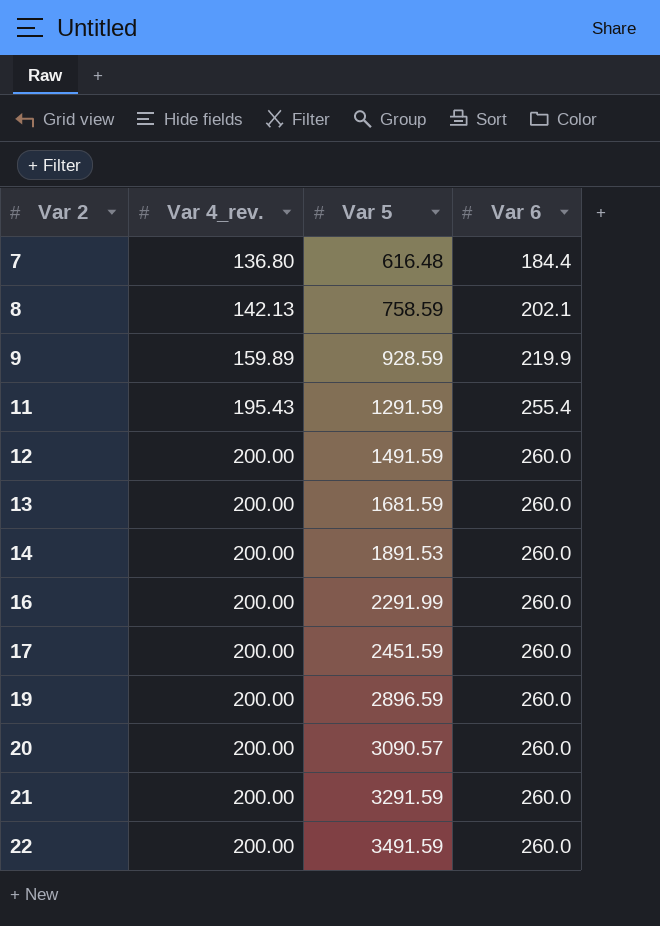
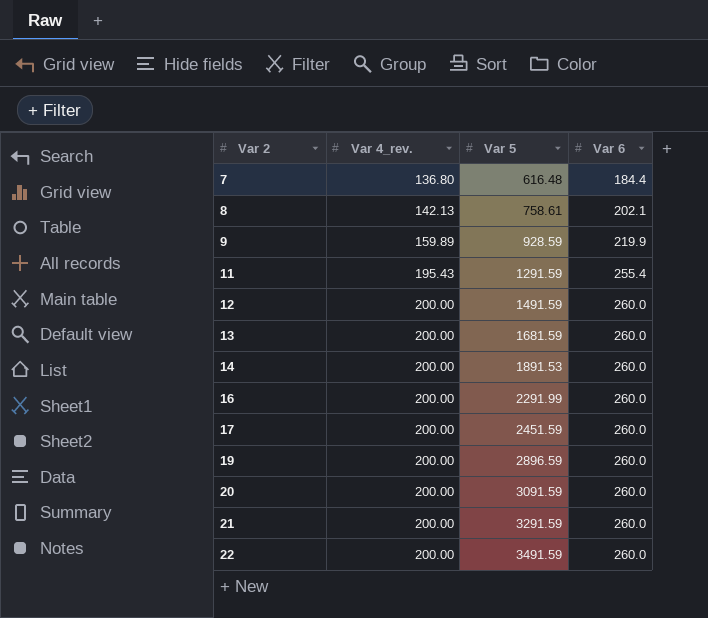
8 | Var 5: 758.59 -> 758.61
20 | Var 5: 3090.57 -> 3091.59

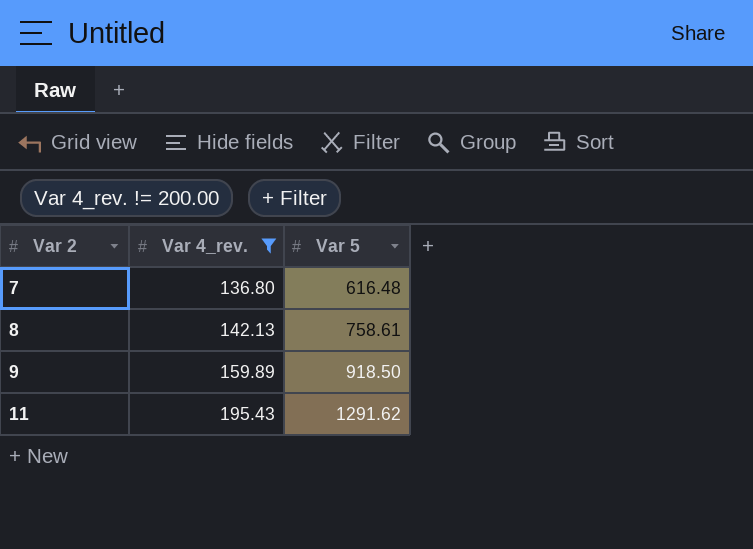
filter: none -> Var 4_rev. != 200.00
column Var 6 | position: 4 -> none
9 | Var 5: 928.59 -> 918.50
11 | Var 5: 1291.59 -> 1291.62

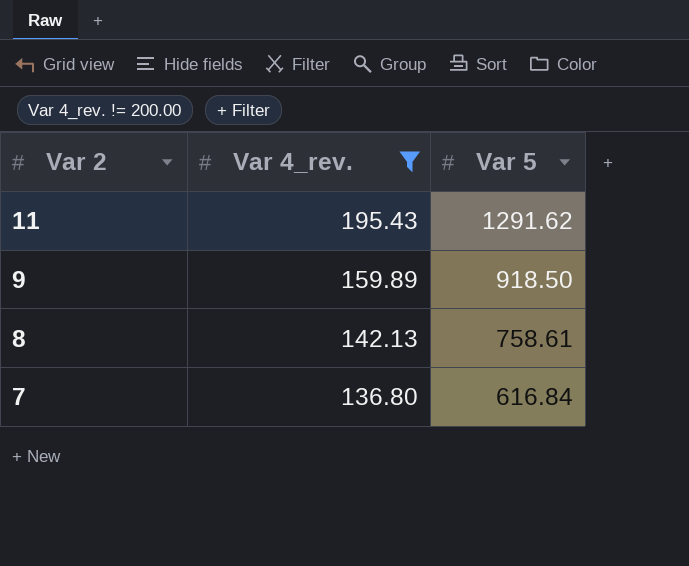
row order: Var 2 ascending -> Var 2 descending
7 | Var 5: 616.48 -> 616.84

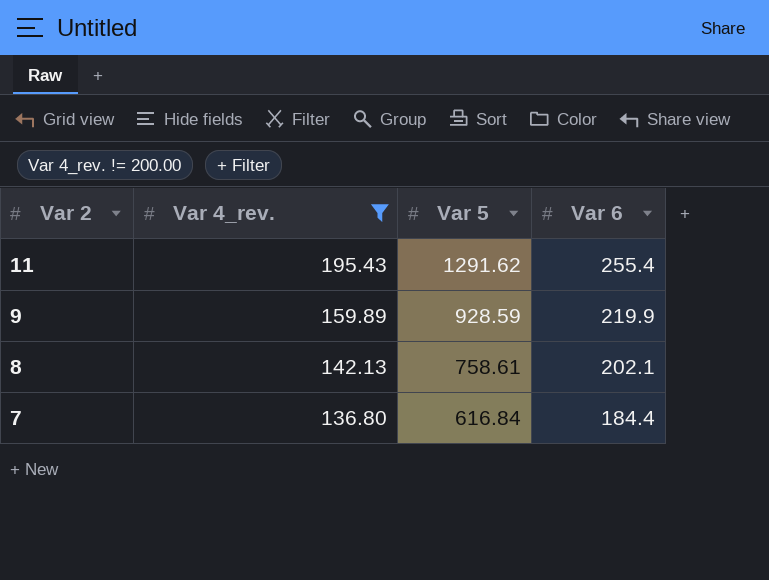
column Var 6 | position: none -> 4
9 | Var 5: 918.50 -> 928.59

